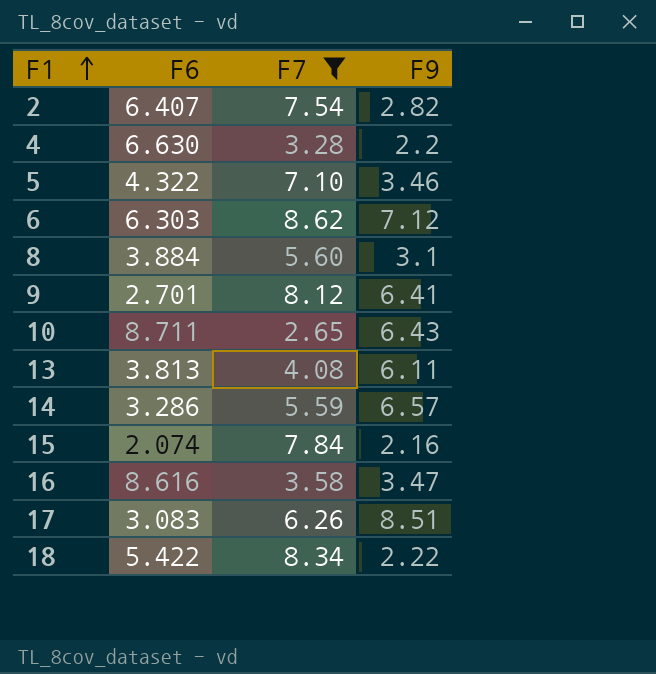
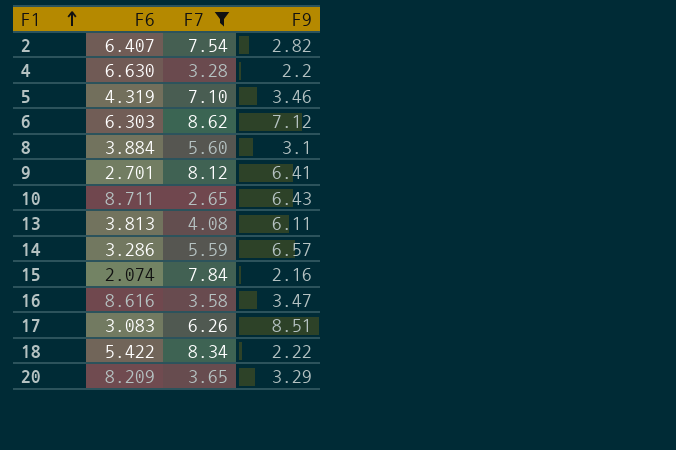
5 | F6: 4.322 -> 4.319
row 20: none -> 8.209 | 3.65 | 3.29

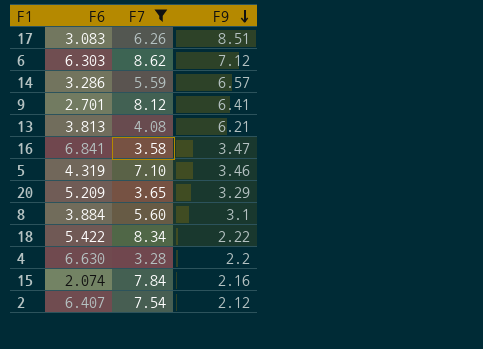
row order: F1 ascending -> F9 descending
row 10: 8.711 | 2.65 | 6.43 -> none
13 | F9: 6.11 -> 6.21
16 | F6: 8.616 -> 6.841
20 | F6: 8.209 -> 5.209
2 | F9: 2.82 -> 2.12

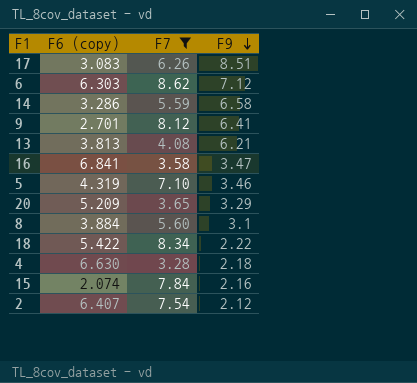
column name: F6 -> F6 (copy)
14 | F9: 6.57 -> 6.58
4 | F9: 2.2 -> 2.18

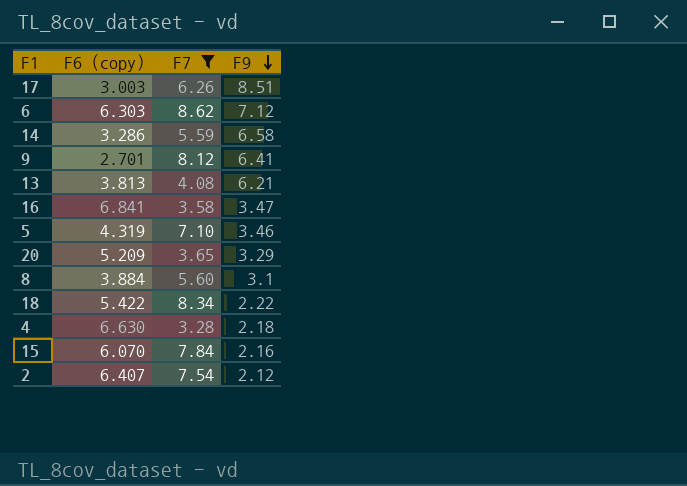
17 | F6 (copy): 3.083 -> 3.003
15 | F6 (copy): 2.074 -> 6.070

